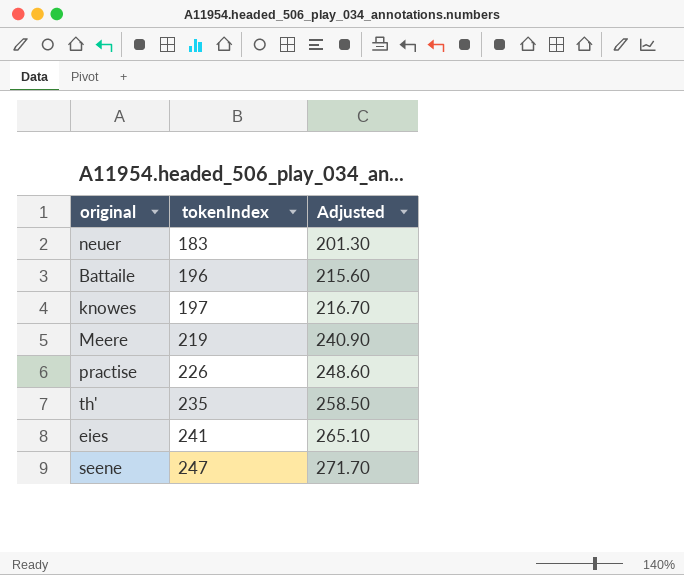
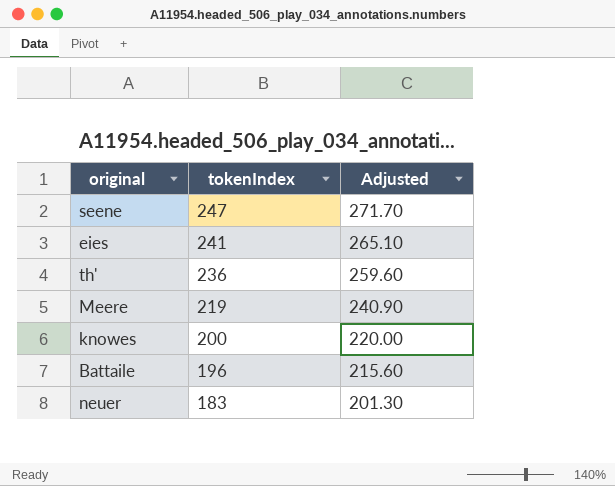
row order: tokenIndex ascending -> tokenIndex descending
row practise: 226 | 248.60 -> none
th' | tokenIndex: 235 -> 236
th' | Adjusted: 258.50 -> 259.60
knowes | tokenIndex: 197 -> 200
knowes | Adjusted: 216.70 -> 220.00

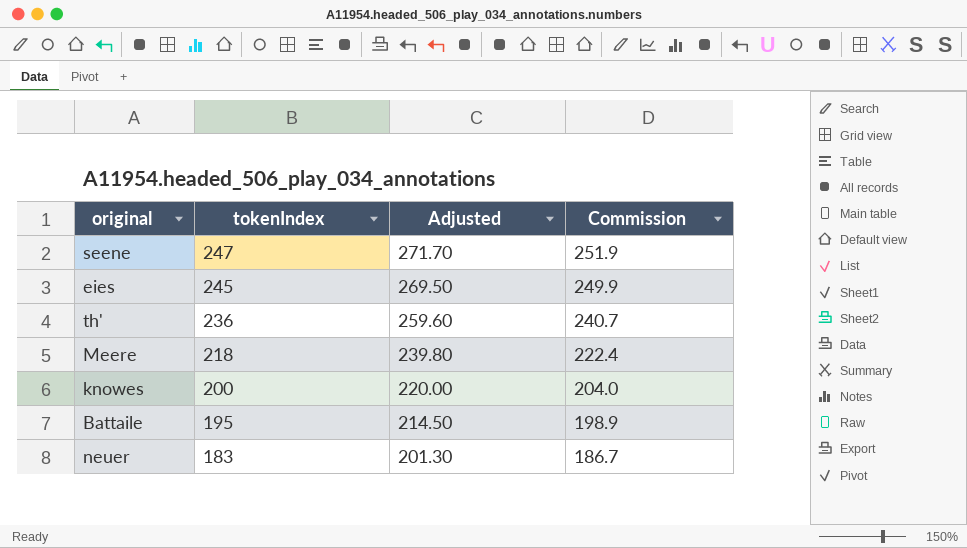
column Commission | formula: none -> [tokenIndex] * 1.02
eies | tokenIndex: 241 -> 245
eies | Adjusted: 265.10 -> 269.50
Meere | tokenIndex: 219 -> 218
Meere | Adjusted: 240.90 -> 239.80
Battaile | tokenIndex: 196 -> 195
Battaile | Adjusted: 215.60 -> 214.50

